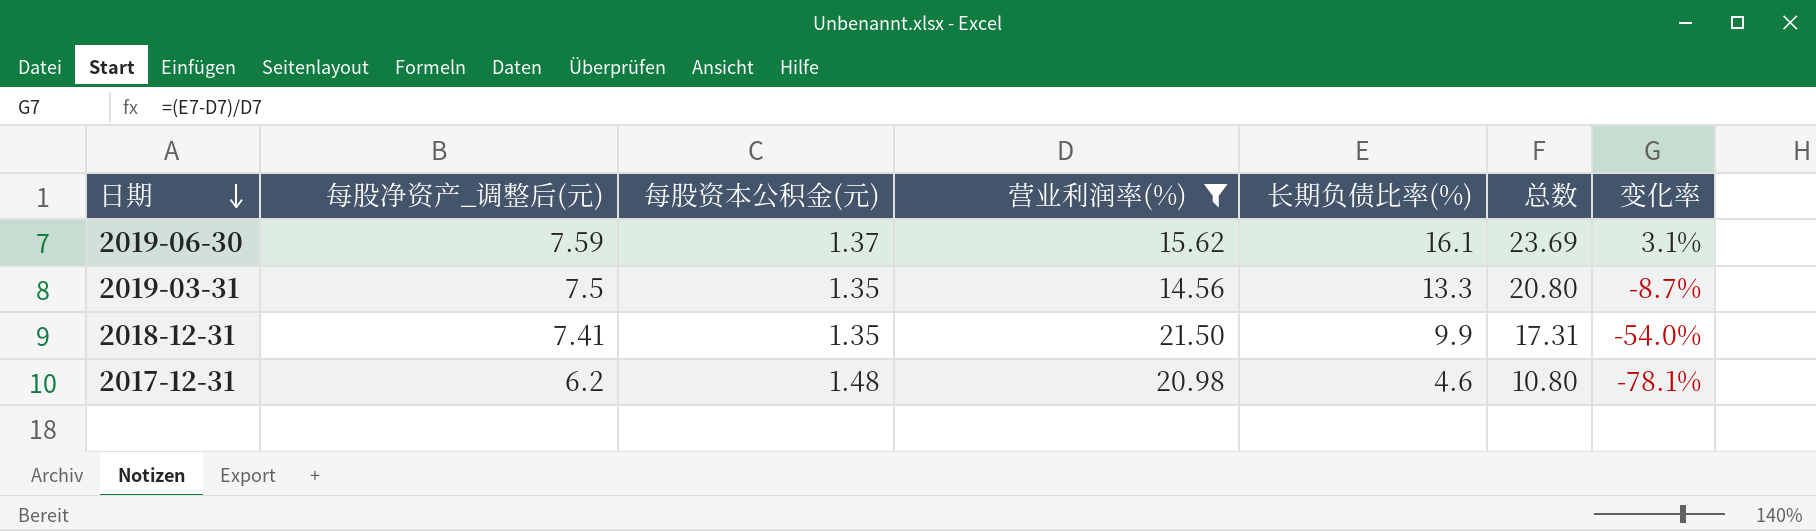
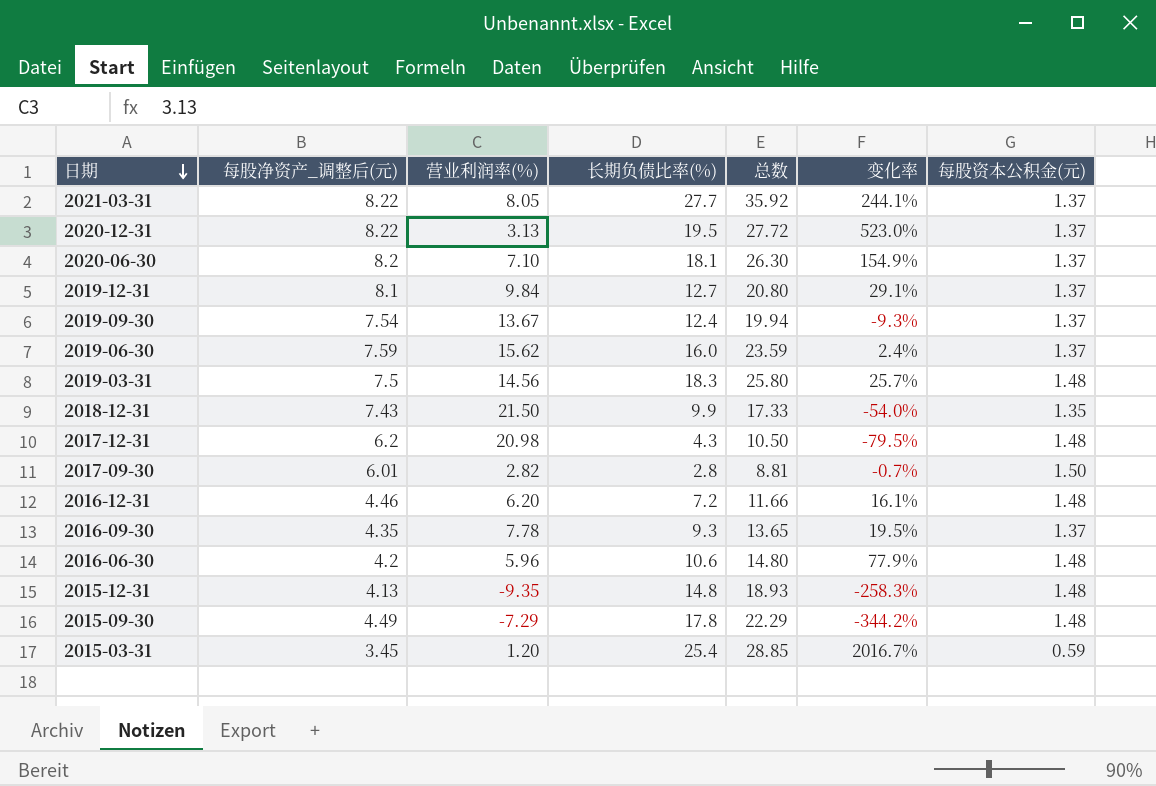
filter: 营业利润率(%) >= 14.56 -> none
column 每股资本公积金(元) | position: 3 -> 7
2019-06-30 | 长期负债比率(%): 16.1 -> 16.0
2019-06-30 | 总数: 23.69 -> 23.59
2019-06-30 | 变化率: 3.1% -> 2.4%
2019-03-31 | 长期负债比率(%): 13.3 -> 18.3
2019-03-31 | 总数: 20.80 -> 25.80
2019-03-31 | 变化率: -8.7% -> 25.7%
2019-03-31 | 每股资本公积金(元): 1.35 -> 1.48
2018-12-31 | 每股净资产_调整后(元): 7.41 -> 7.43
2018-12-31 | 总数: 17.31 -> 17.33
2017-12-31 | 长期负债比率(%): 4.6 -> 4.3
2017-12-31 | 总数: 10.80 -> 10.50
2017-12-31 | 变化率: -78.1% -> -79.5%

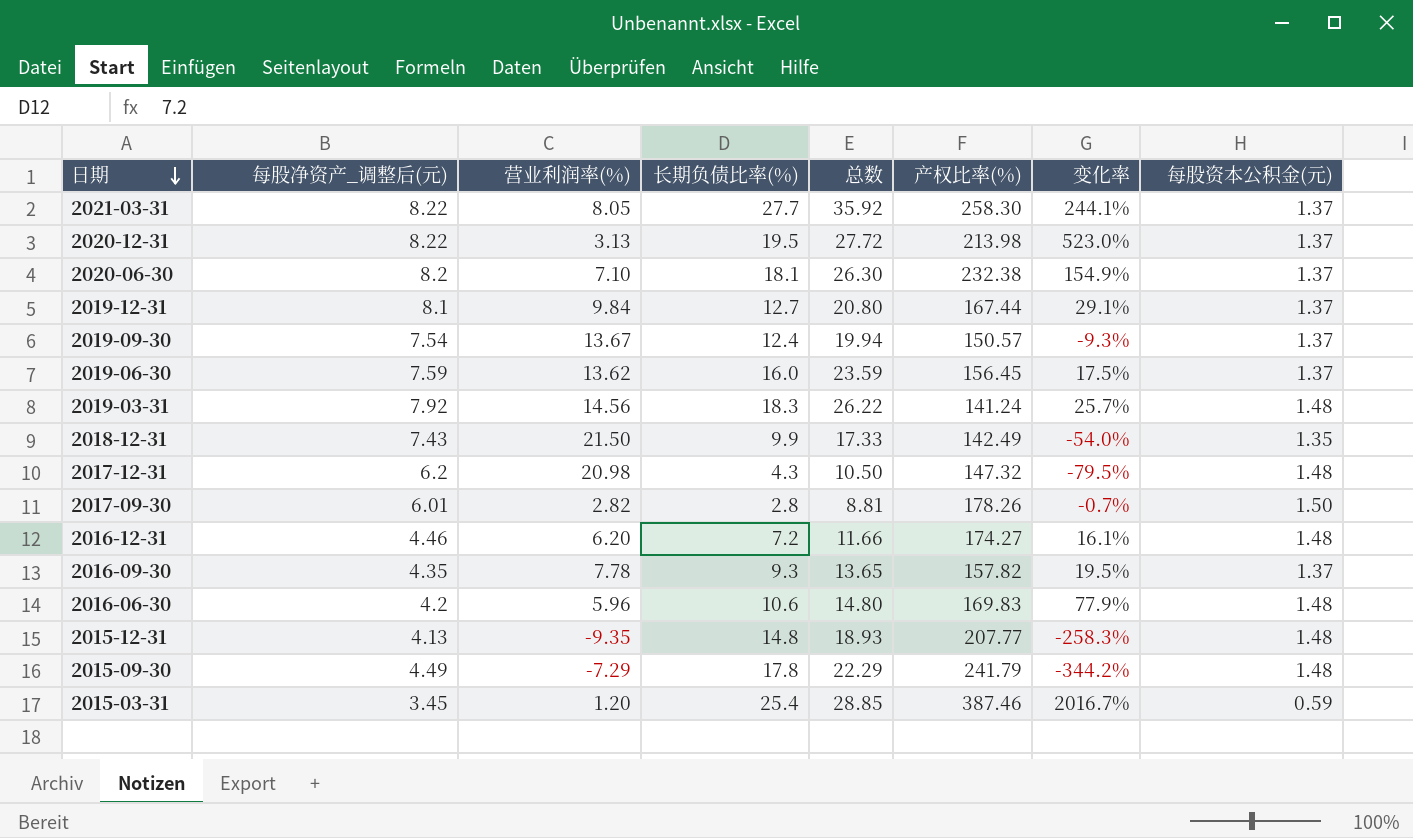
column 产权比率(%) | position: none -> 6
2019-06-30 | 营业利润率(%): 15.62 -> 13.62
2019-06-30 | 变化率: 2.4% -> 17.5%
2019-03-31 | 每股净资产_调整后(元): 7.5 -> 7.92
2019-03-31 | 总数: 25.80 -> 26.22

